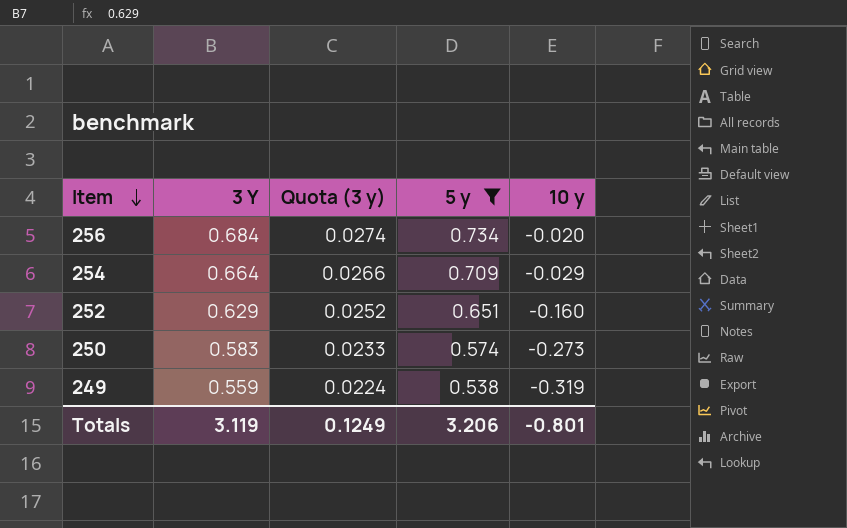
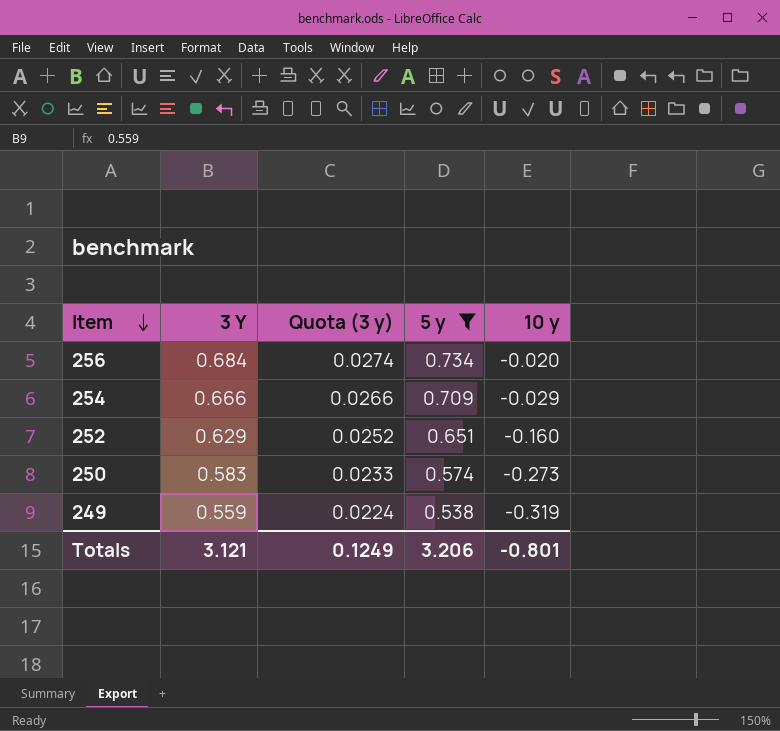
254 | 3 Y: 0.664 -> 0.666
Totals | 3 Y: 3.119 -> 3.121

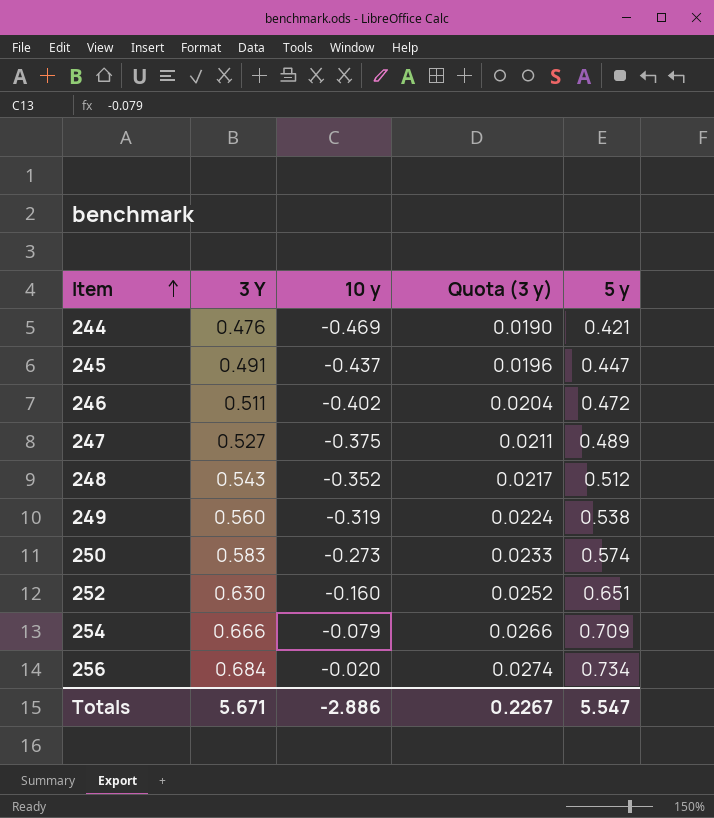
filter: 5 y >= 0.538 -> none
row order: Item descending -> Item ascending
column 10 y | position: 5 -> 3
249 | 3 Y: 0.559 -> 0.560
252 | 3 Y: 0.629 -> 0.630
254 | 10 y: -0.029 -> -0.079
Totals | 3 Y: 3.121 -> 5.671
Totals | 10 y: -0.801 -> -2.886
Totals | Quota (3 y): 0.1249 -> 0.2267
Totals | 5 y: 3.206 -> 5.547

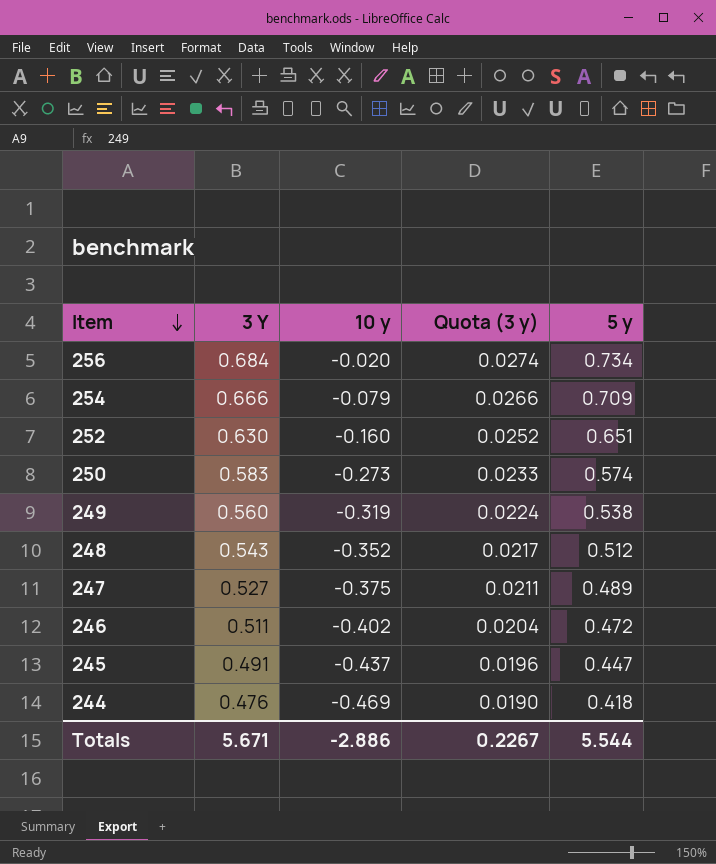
row order: Item ascending -> Item descending
244 | 5 y: 0.421 -> 0.418
Totals | 5 y: 5.547 -> 5.544

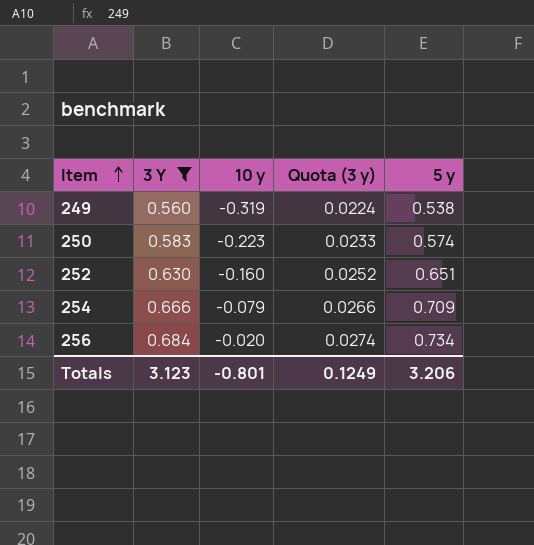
filter: none -> 3 Y >= 0.560
row order: Item descending -> Item ascending
250 | 10 y: -0.273 -> -0.223
Totals | 3 Y: 5.671 -> 3.123
Totals | 10 y: -2.886 -> -0.801
Totals | Quota (3 y): 0.2267 -> 0.1249
Totals | 5 y: 5.544 -> 3.206

